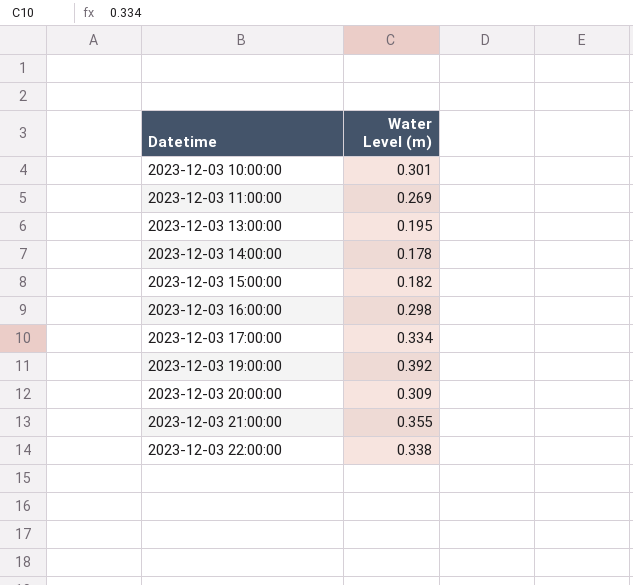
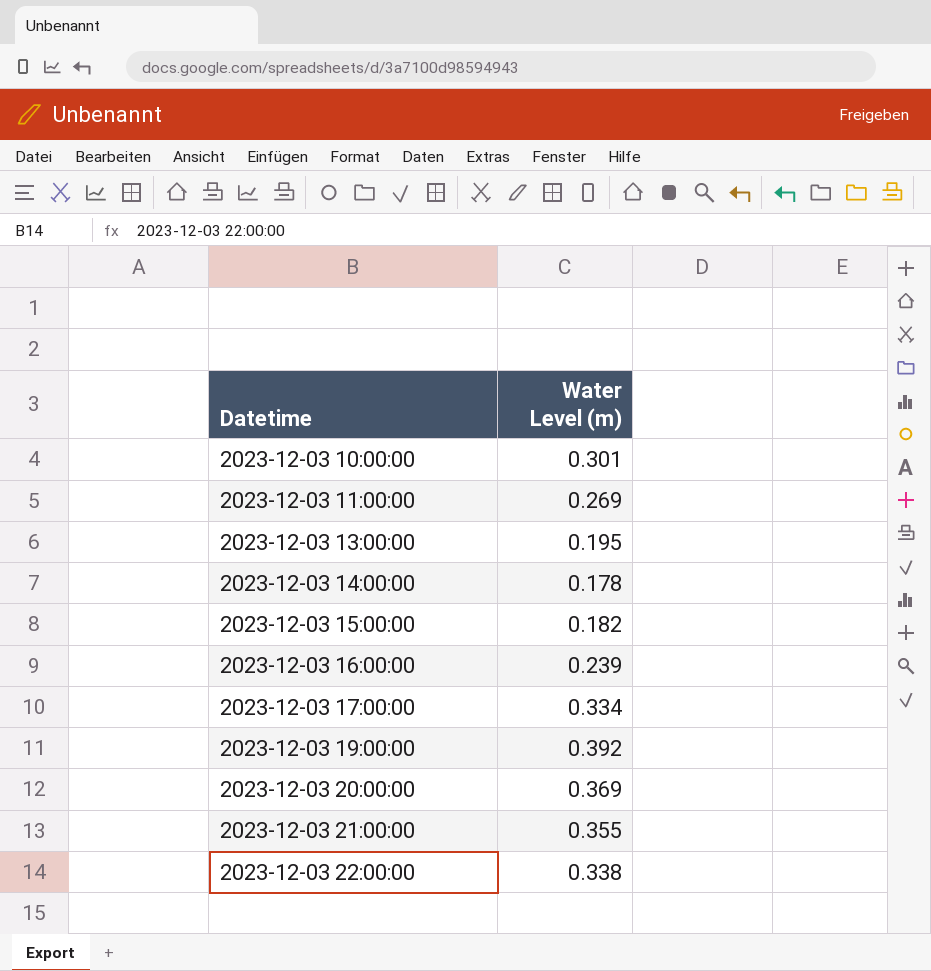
2023-12-03 16:00:00 | Water Level (m): 0.298 -> 0.239
2023-12-03 20:00:00 | Water Level (m): 0.309 -> 0.369

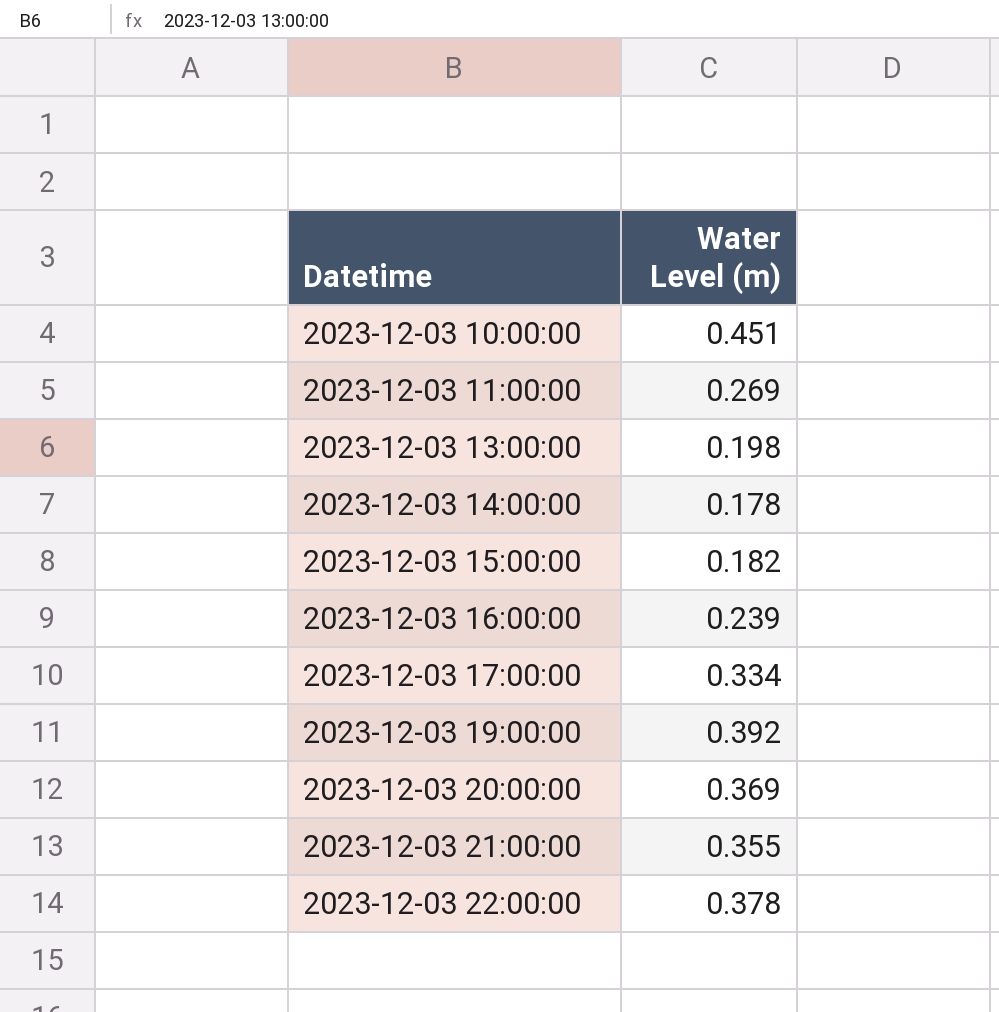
2023-12-03 10:00:00 | Water Level (m): 0.301 -> 0.451
2023-12-03 13:00:00 | Water Level (m): 0.195 -> 0.198
2023-12-03 22:00:00 | Water Level (m): 0.338 -> 0.378

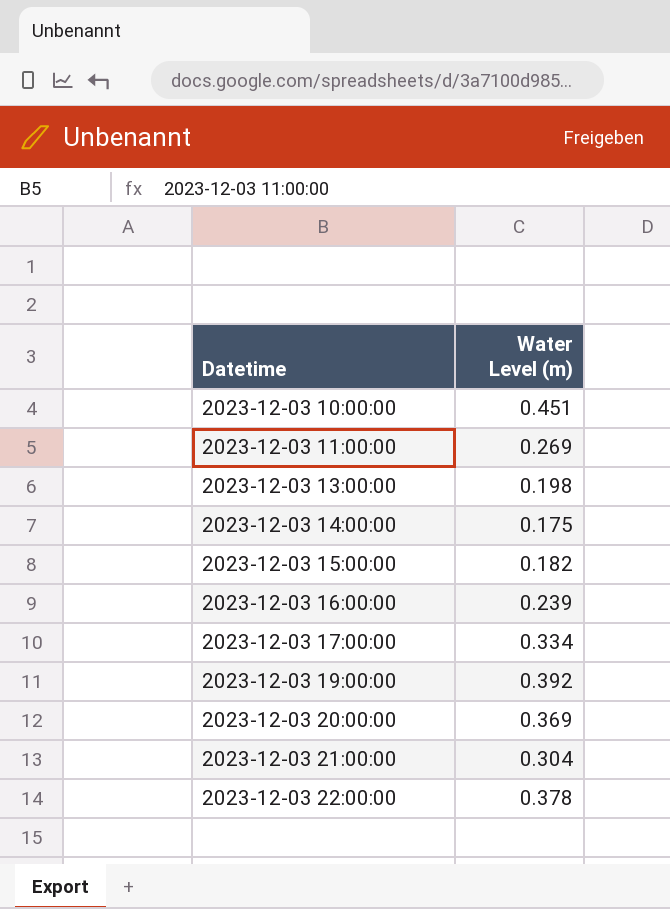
2023-12-03 14:00:00 | Water Level (m): 0.178 -> 0.175
2023-12-03 21:00:00 | Water Level (m): 0.355 -> 0.304

